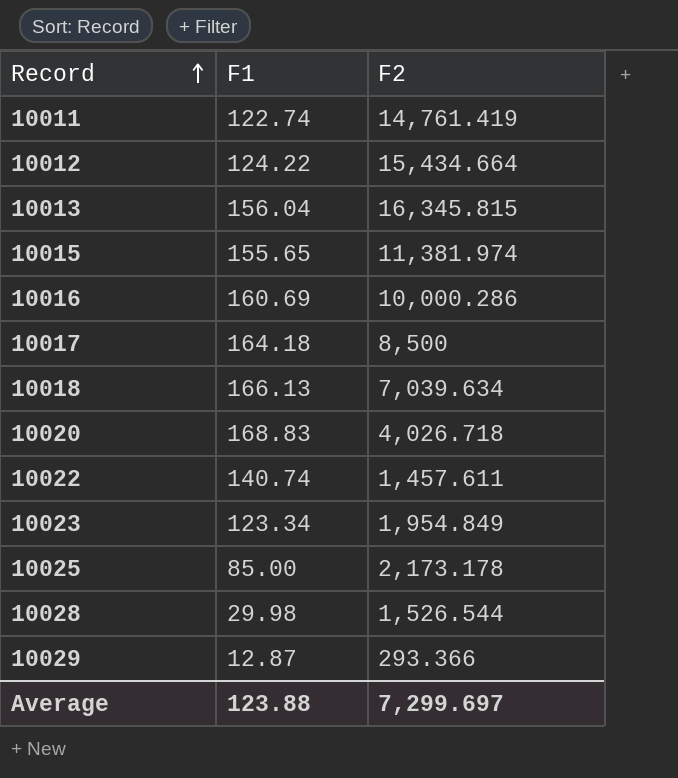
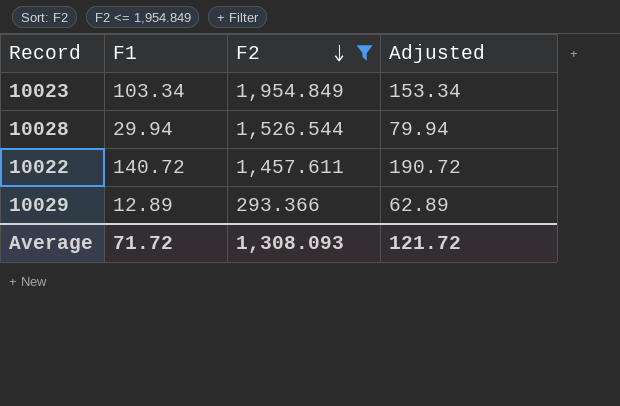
filter: none -> F2 <= 1,954.849
row order: Record ascending -> F2 descending
column Adjusted | formula: none -> [F1] + 50
10023 | F1: 123.34 -> 103.34
10028 | F1: 29.98 -> 29.94
10022 | F1: 140.74 -> 140.72
10029 | F1: 12.87 -> 12.89
Average | F1: 123.88 -> 71.72
Average | F2: 7,299.697 -> 1,308.093

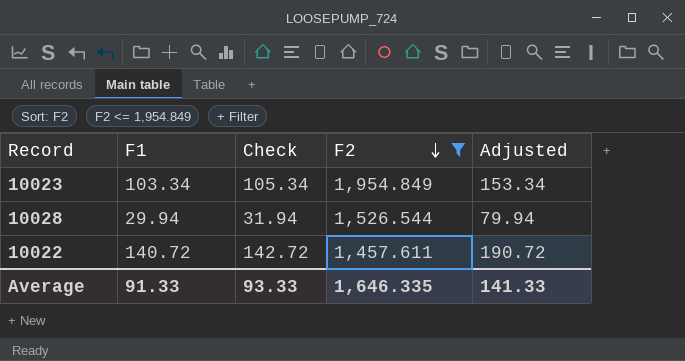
column Check | formula: none -> [F1] + 2
row 10029: 12.89 | 293.366 | 62.89 -> none
Average | F1: 71.72 -> 91.33
Average | F2: 1,308.093 -> 1,646.335
Average | Adjusted: 121.72 -> 141.33

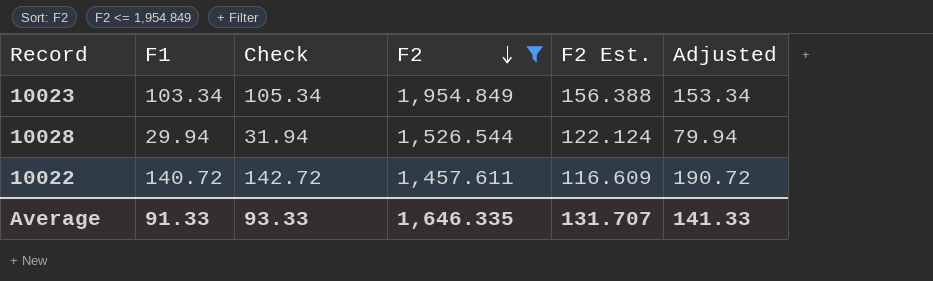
column F2 Est. | formula: none -> [F2] * 0.08

